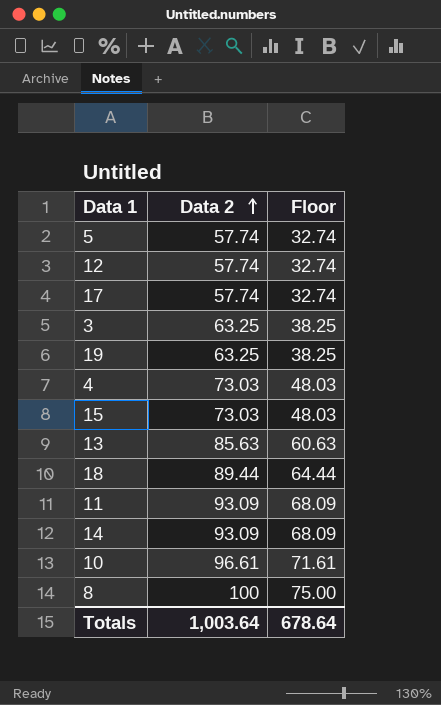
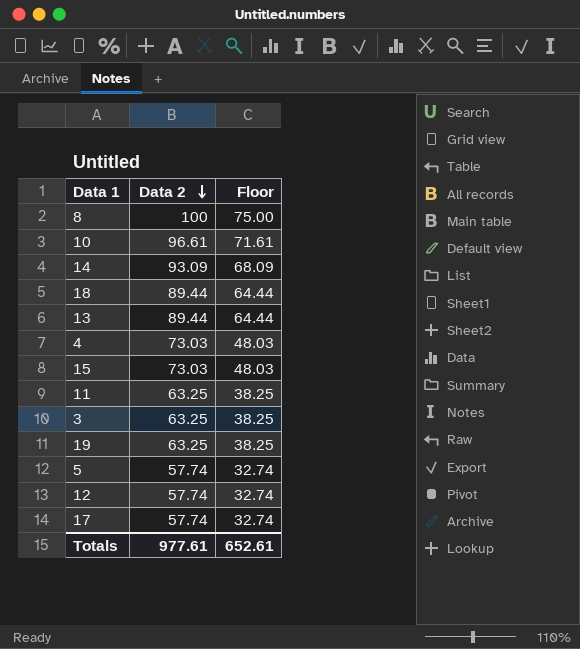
row order: Data 2 ascending -> Data 2 descending
13 | Data 2: 85.63 -> 89.44
13 | Floor: 60.63 -> 64.44
11 | Data 2: 93.09 -> 63.25
11 | Floor: 68.09 -> 38.25
Totals | Data 2: 1,003.64 -> 977.61
Totals | Floor: 678.64 -> 652.61

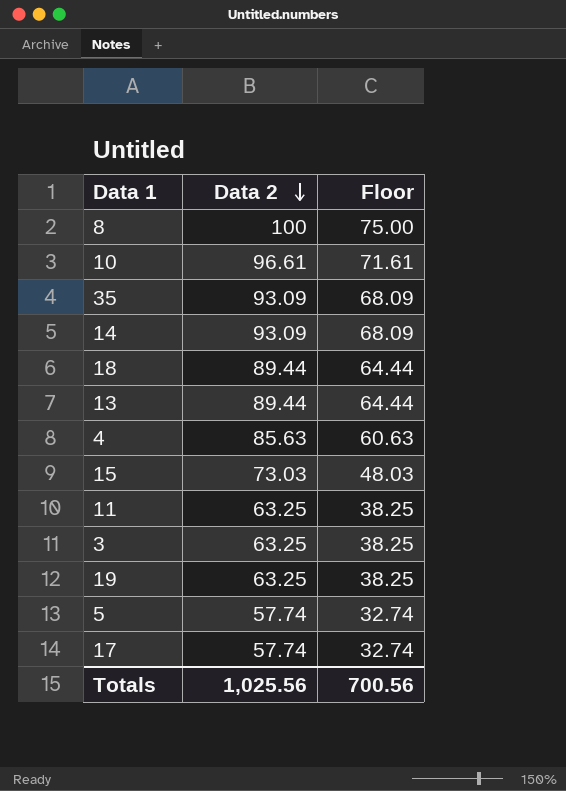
row 12: 57.74 | 32.74 -> none
row 35: none -> 93.09 | 68.09
4 | Data 2: 73.03 -> 85.63
4 | Floor: 48.03 -> 60.63
Totals | Data 2: 977.61 -> 1,025.56
Totals | Floor: 652.61 -> 700.56

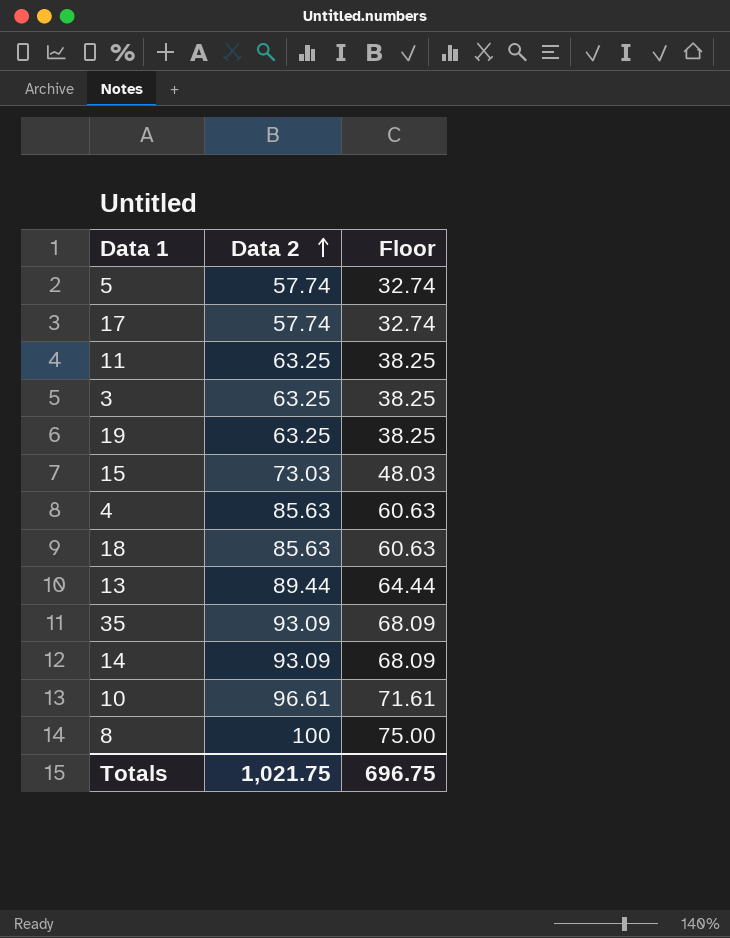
row order: Data 2 descending -> Data 2 ascending
18 | Data 2: 89.44 -> 85.63
18 | Floor: 64.44 -> 60.63
Totals | Data 2: 1,025.56 -> 1,021.75
Totals | Floor: 700.56 -> 696.75

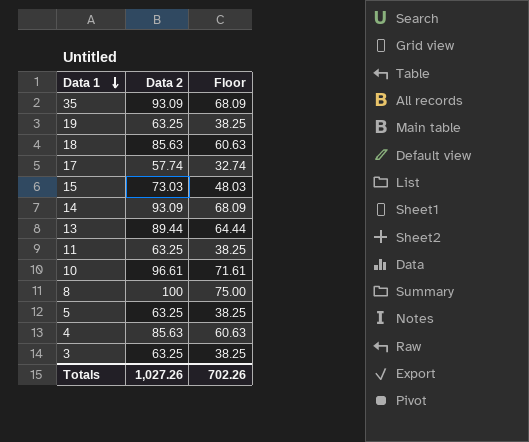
row order: Data 2 ascending -> Data 1 descending
5 | Data 2: 57.74 -> 63.25
5 | Floor: 32.74 -> 38.25
Totals | Data 2: 1,021.75 -> 1,027.26
Totals | Floor: 696.75 -> 702.26

